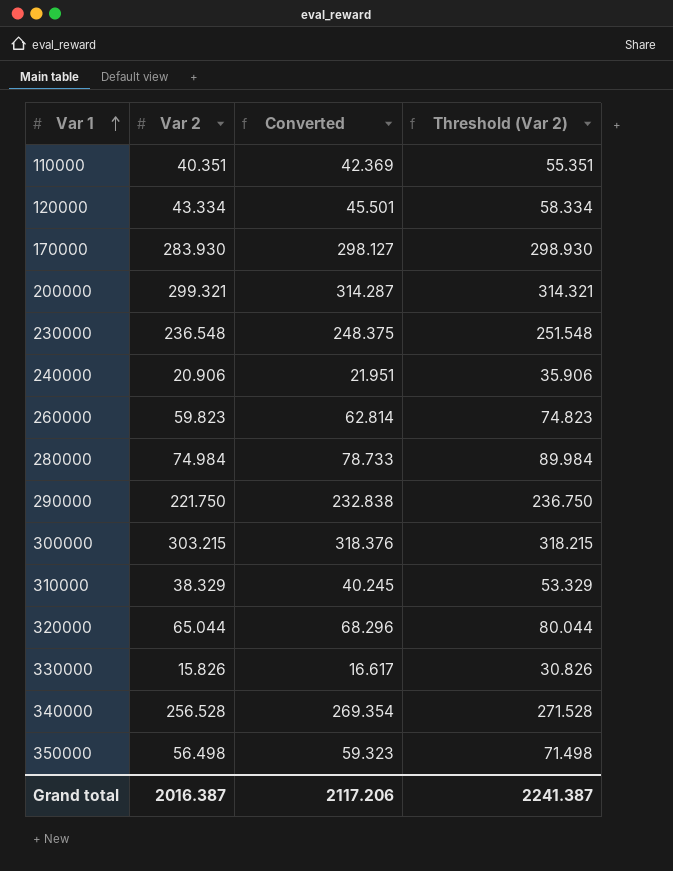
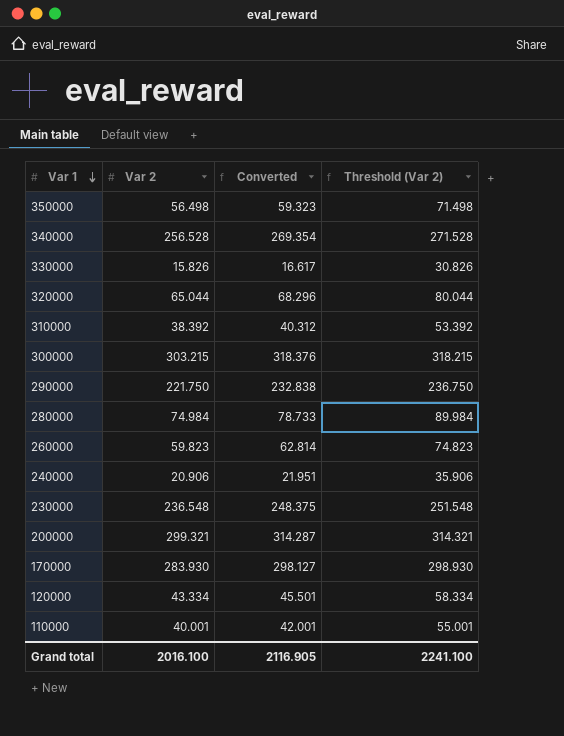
row order: Var 1 ascending -> Var 1 descending
310000 | Var 2: 38.329 -> 38.392
310000 | Converted: 40.245 -> 40.312
310000 | Threshold (Var 2): 53.329 -> 53.392
110000 | Var 2: 40.351 -> 40.001
110000 | Converted: 42.369 -> 42.001
110000 | Threshold (Var 2): 55.351 -> 55.001
Grand total | Var 2: 2016.387 -> 2016.100
Grand total | Converted: 2117.206 -> 2116.905
Grand total | Threshold (Var 2): 2241.387 -> 2241.100

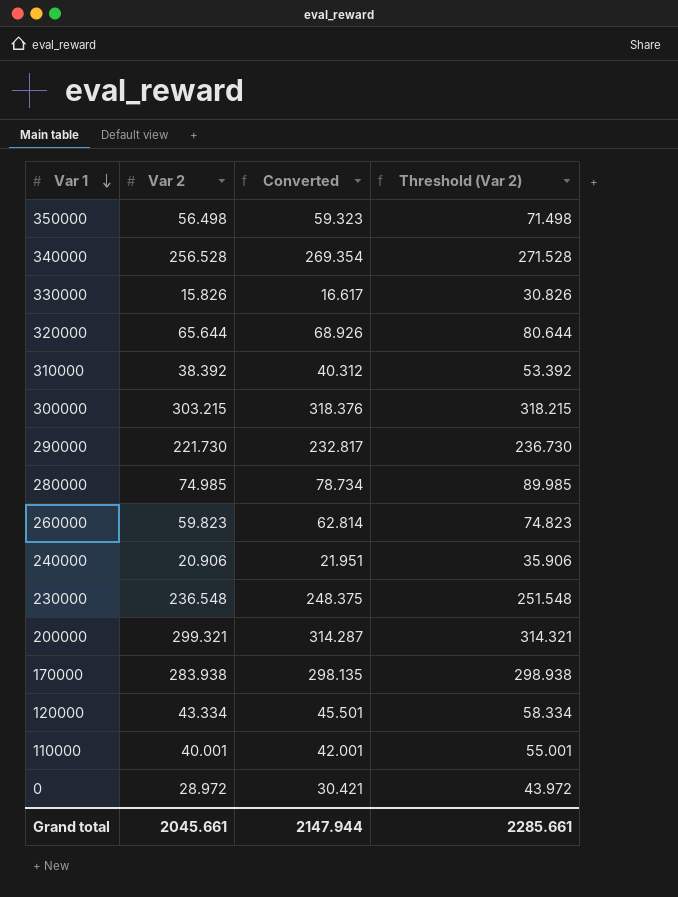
320000 | Var 2: 65.044 -> 65.644
320000 | Converted: 68.296 -> 68.926
320000 | Threshold (Var 2): 80.044 -> 80.644
290000 | Var 2: 221.750 -> 221.730
290000 | Converted: 232.838 -> 232.817
290000 | Threshold (Var 2): 236.750 -> 236.730
280000 | Var 2: 74.984 -> 74.985
280000 | Converted: 78.733 -> 78.734
280000 | Threshold (Var 2): 89.984 -> 89.985
170000 | Var 2: 283.930 -> 283.938
170000 | Converted: 298.127 -> 298.135
170000 | Threshold (Var 2): 298.930 -> 298.938
row 0: none -> 28.972 | 30.421 | 43.972
Grand total | Var 2: 2016.100 -> 2045.661
Grand total | Converted: 2116.905 -> 2147.944
Grand total | Threshold (Var 2): 2241.100 -> 2285.661

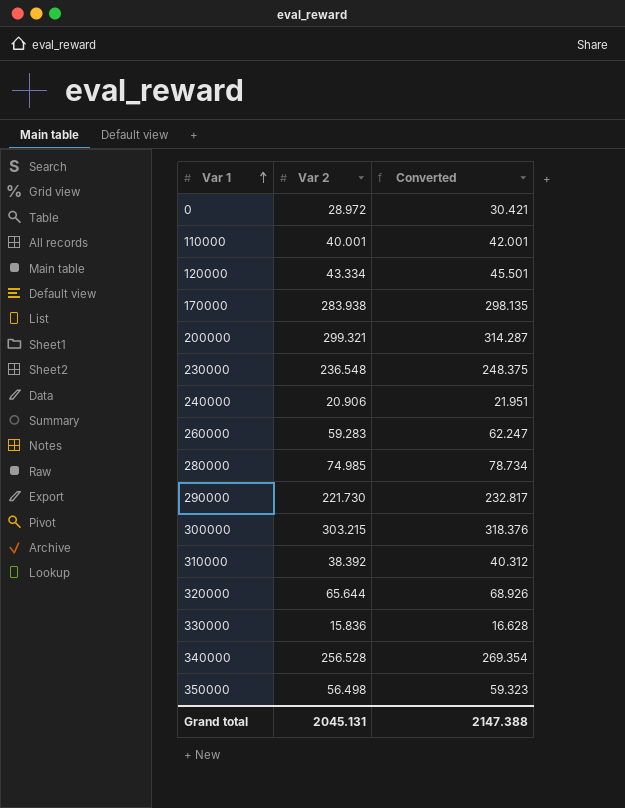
row order: Var 1 descending -> Var 1 ascending
column Threshold (Var 2) | formula: [Var 2] + 15 -> none
260000 | Var 2: 59.823 -> 59.283
260000 | Converted: 62.814 -> 62.247
330000 | Var 2: 15.826 -> 15.836
330000 | Converted: 16.617 -> 16.628
Grand total | Var 2: 2045.661 -> 2045.131
Grand total | Converted: 2147.944 -> 2147.388

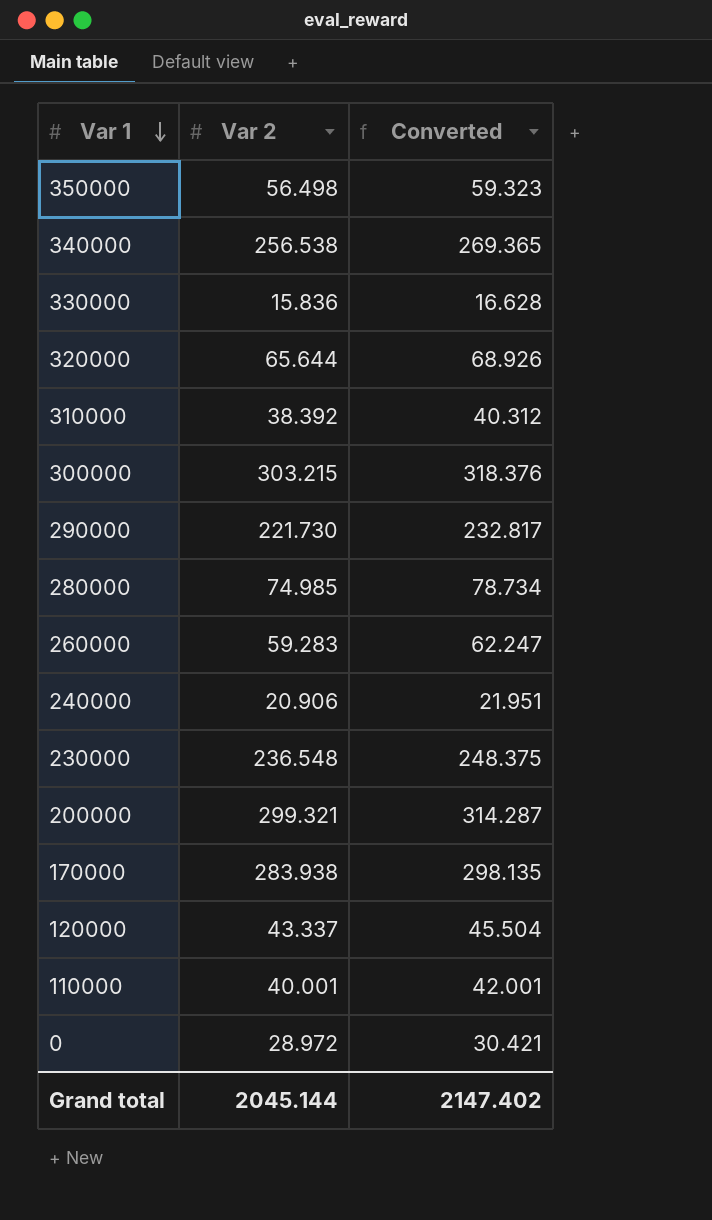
row order: Var 1 ascending -> Var 1 descending
340000 | Var 2: 256.528 -> 256.538
340000 | Converted: 269.354 -> 269.365
120000 | Var 2: 43.334 -> 43.337
120000 | Converted: 45.501 -> 45.504
Grand total | Var 2: 2045.131 -> 2045.144
Grand total | Converted: 2147.388 -> 2147.402

